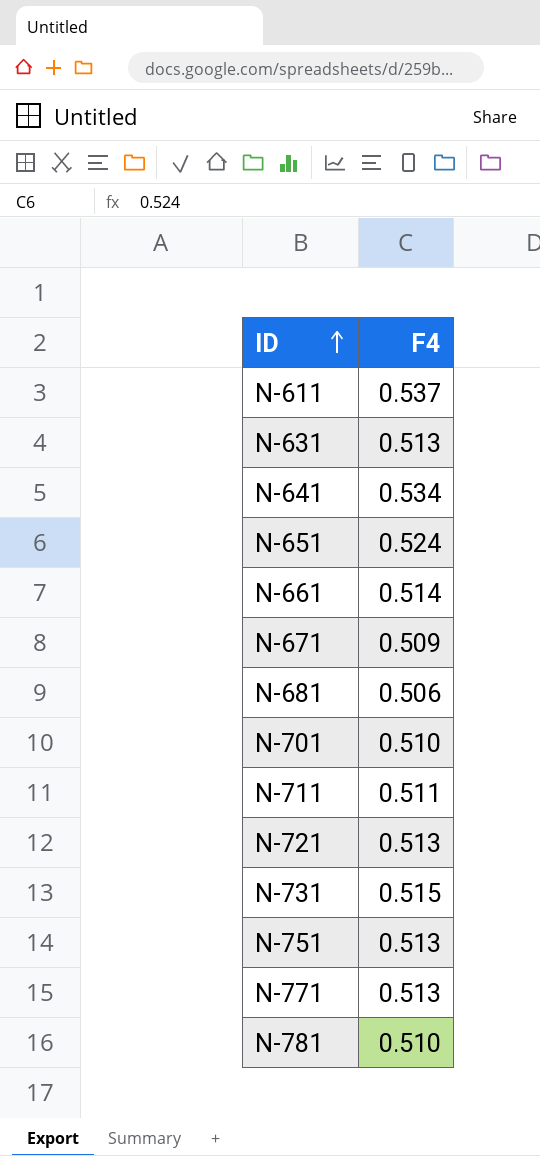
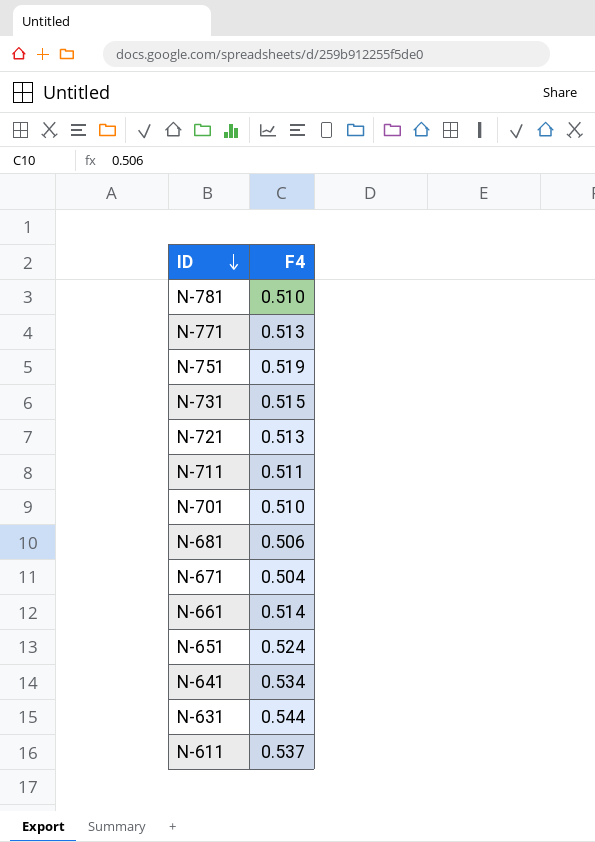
row order: ID ascending -> ID descending
N-751 | F4: 0.513 -> 0.519
N-671 | F4: 0.509 -> 0.504
N-631 | F4: 0.513 -> 0.544

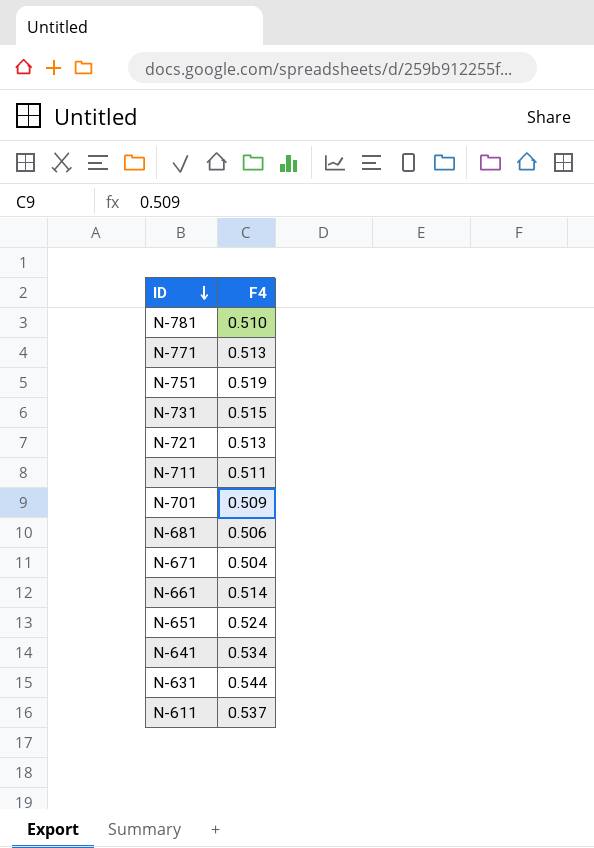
N-701 | F4: 0.510 -> 0.509

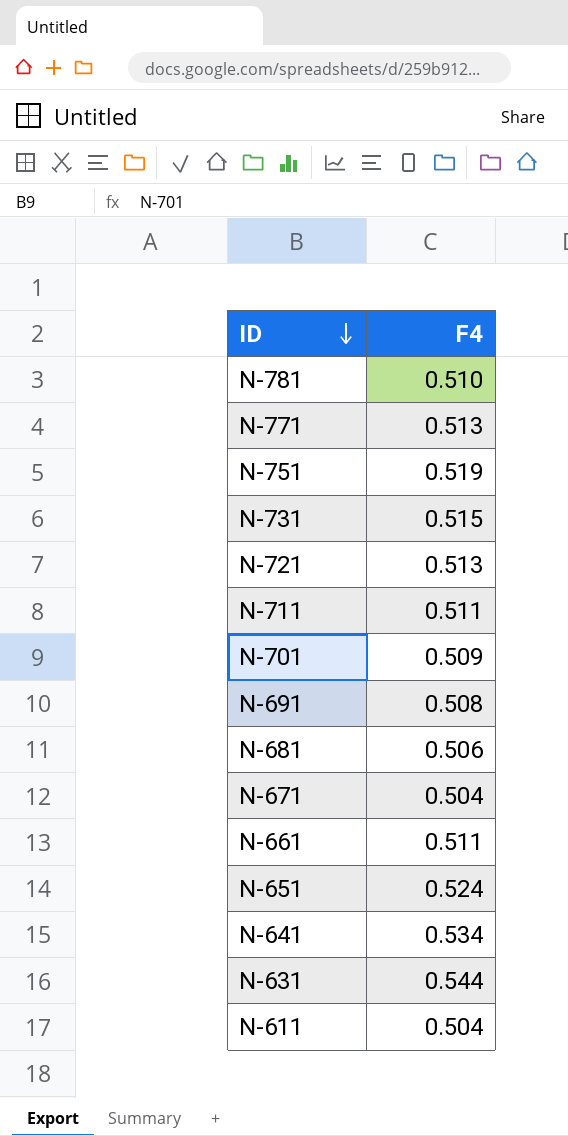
row N-691: none -> 0.508
N-661 | F4: 0.514 -> 0.511
N-611 | F4: 0.537 -> 0.504

